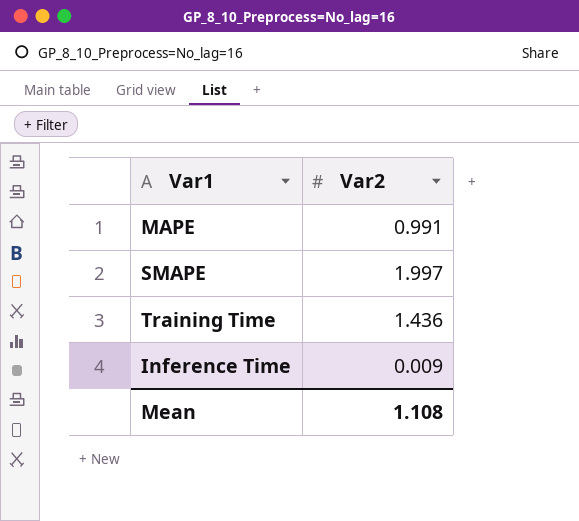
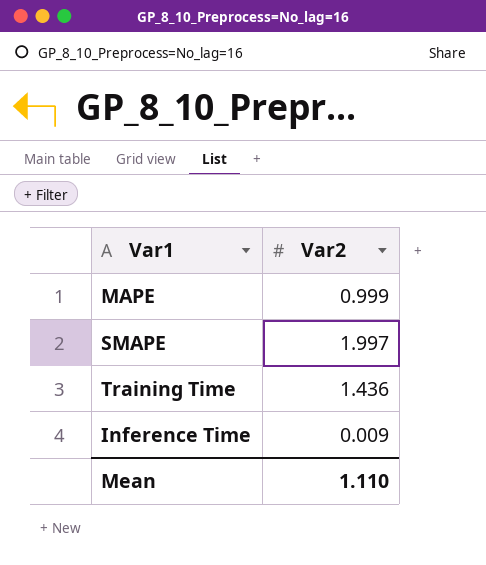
MAPE | Var2: 0.991 -> 0.999
Mean | Var2: 1.108 -> 1.110

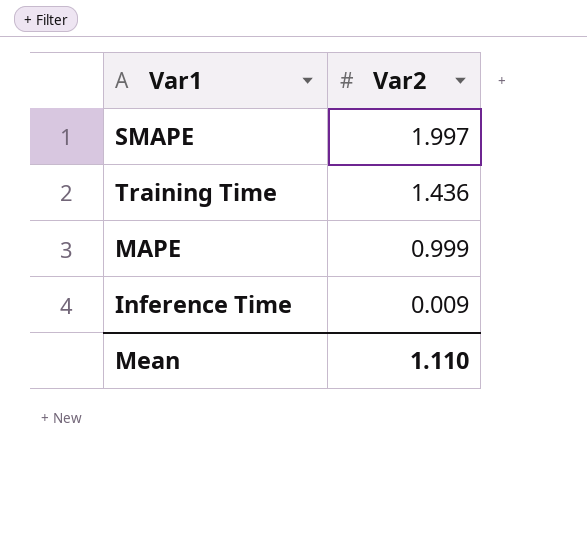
row order: none -> Var2 descending

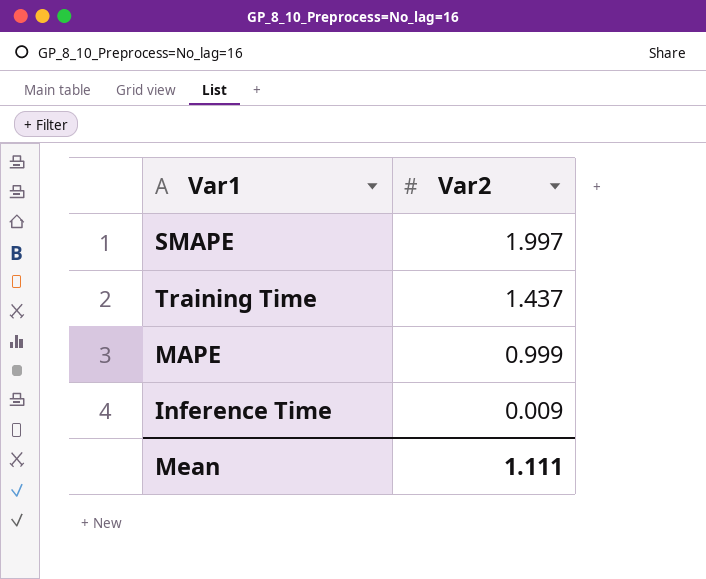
Training Time | Var2: 1.436 -> 1.437
Mean | Var2: 1.110 -> 1.111

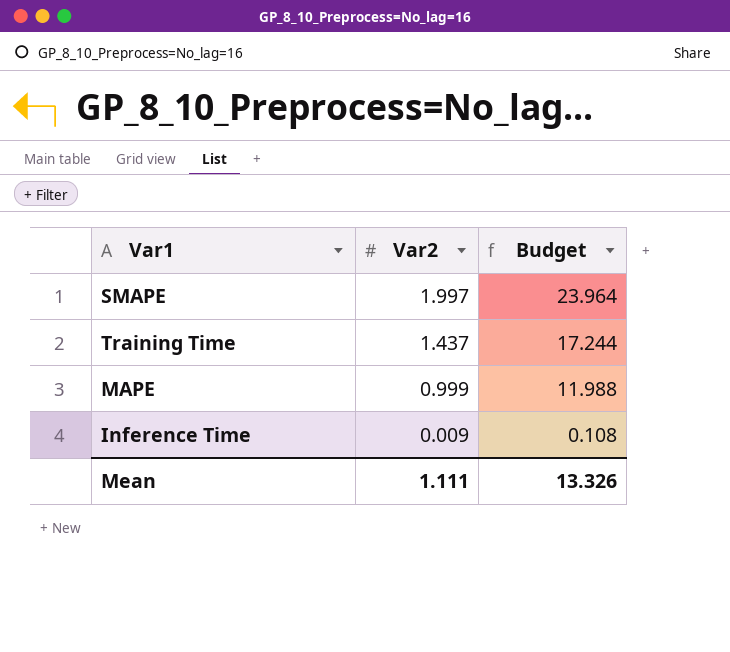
column Budget | formula: none -> [Var2] * 12

